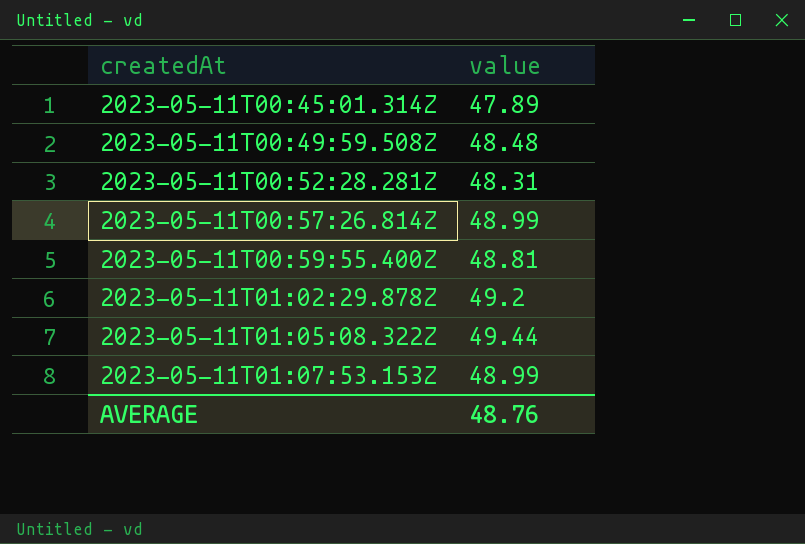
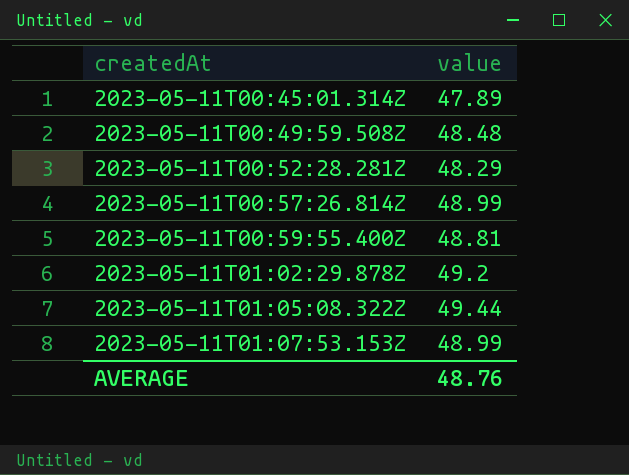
2023-05-11T00:52:28.281Z | value: 48.31 -> 48.29

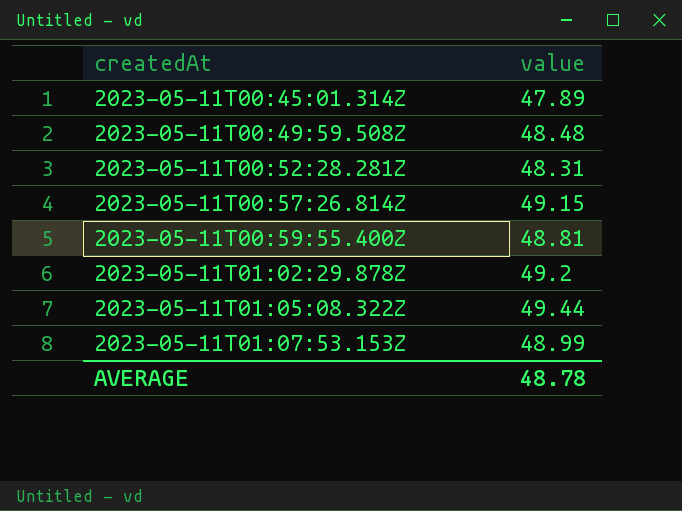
2023-05-11T00:52:28.281Z | value: 48.29 -> 48.31
2023-05-11T00:57:26.814Z | value: 48.99 -> 49.15
AVERAGE | value: 48.76 -> 48.78

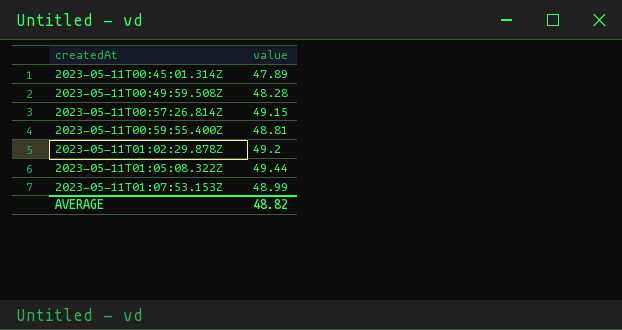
row 2023-05-11T00:52:28.281Z: 48.31 -> none
2023-05-11T00:49:59.508Z | value: 48.48 -> 48.28
AVERAGE | value: 48.78 -> 48.82

